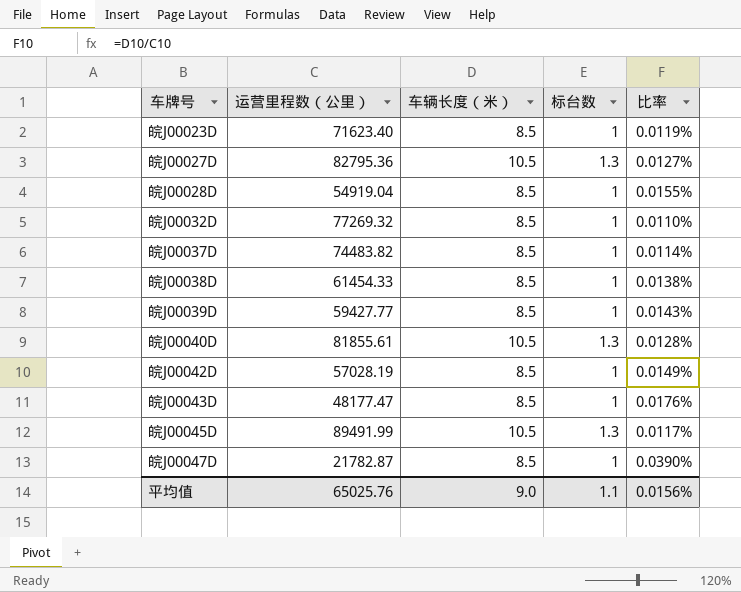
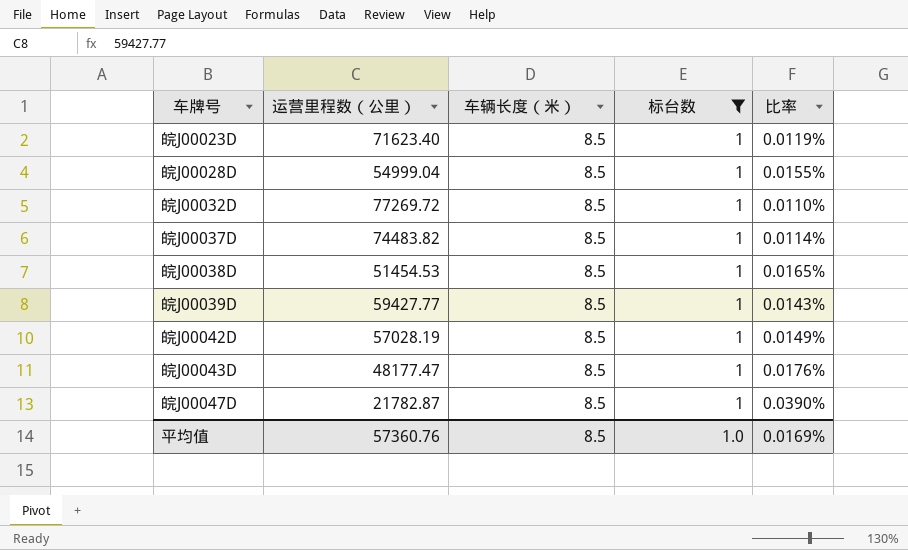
filter: none -> 标台数 = 1
皖J00028D | 运营里程数（公里）: 54919.04 -> 54999.04
皖J00032D | 运营里程数（公里）: 77269.32 -> 77269.72
皖J00038D | 运营里程数（公里）: 61454.33 -> 51454.53
皖J00038D | 比率: 0.0138% -> 0.0165%
平均值 | 运营里程数（公里）: 65025.76 -> 57360.76
平均值 | 车辆长度（米）: 9.0 -> 8.5
平均值 | 标台数: 1.1 -> 1.0
平均值 | 比率: 0.0156% -> 0.0169%

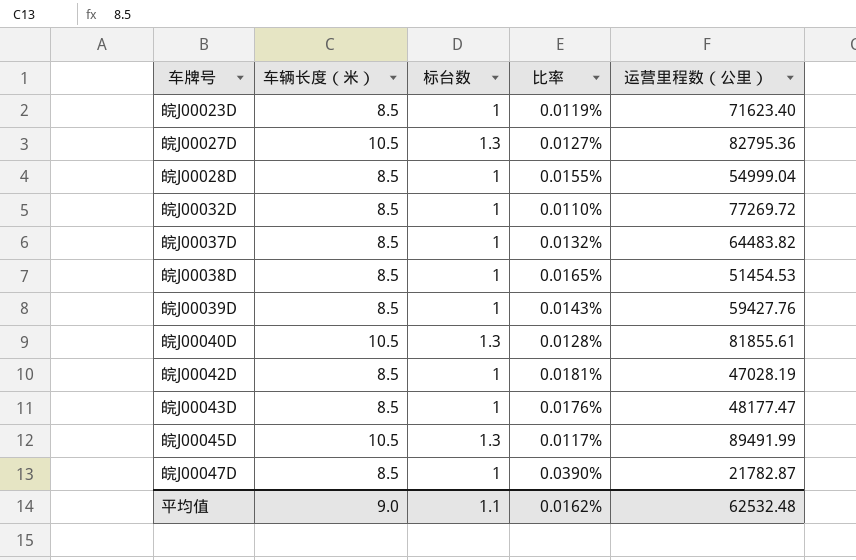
filter: 标台数 = 1 -> none
column 运营里程数（公里） | position: 2 -> 5
皖J00037D | 比率: 0.0114% -> 0.0132%
皖J00037D | 运营里程数（公里）: 74483.82 -> 64483.82
皖J00039D | 运营里程数（公里）: 59427.77 -> 59427.76
皖J00042D | 比率: 0.0149% -> 0.0181%
皖J00042D | 运营里程数（公里）: 57028.19 -> 47028.19
平均值 | 车辆长度（米）: 8.5 -> 9.0
平均值 | 标台数: 1.0 -> 1.1
平均值 | 比率: 0.0169% -> 0.0162%
平均值 | 运营里程数（公里）: 57360.76 -> 62532.48

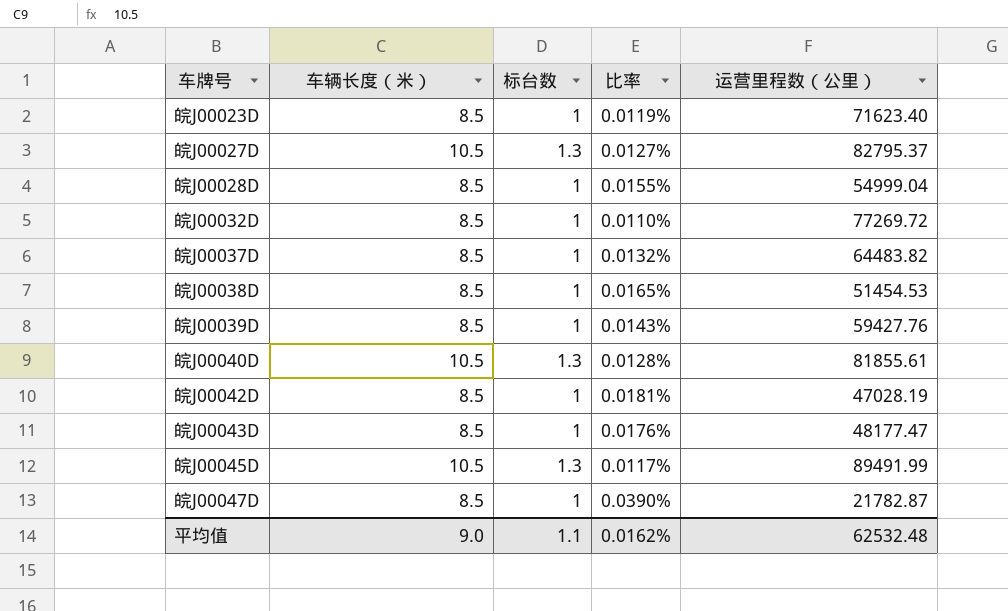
皖J00027D | 运营里程数（公里）: 82795.36 -> 82795.37

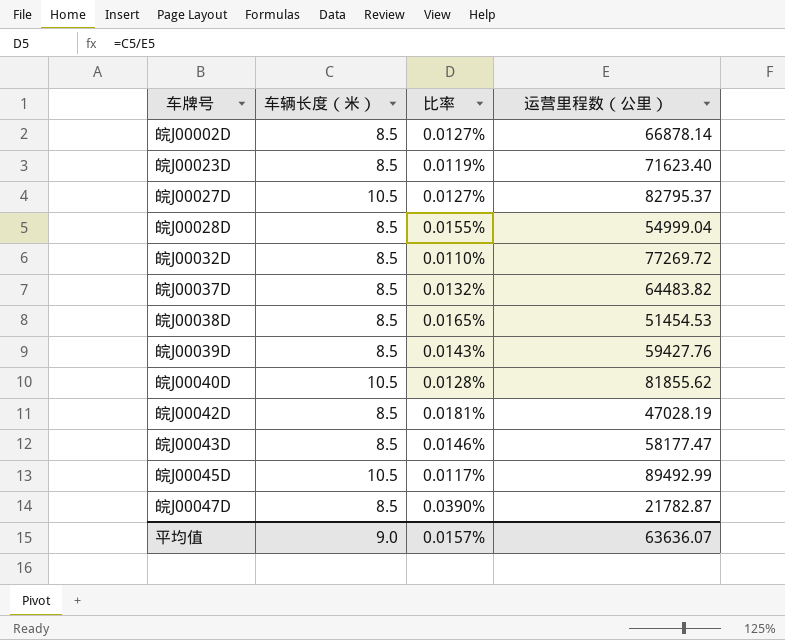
column 标台数 | position: 3 -> none
row 皖J00002D: none -> 8.5 | 0.0127% | 66878.14
皖J00040D | 运营里程数（公里）: 81855.61 -> 81855.62
皖J00043D | 比率: 0.0176% -> 0.0146%
皖J00043D | 运营里程数（公里）: 48177.47 -> 58177.47
皖J00045D | 运营里程数（公里）: 89491.99 -> 89492.99
平均值 | 比率: 0.0162% -> 0.0157%
平均值 | 运营里程数（公里）: 62532.48 -> 63636.07

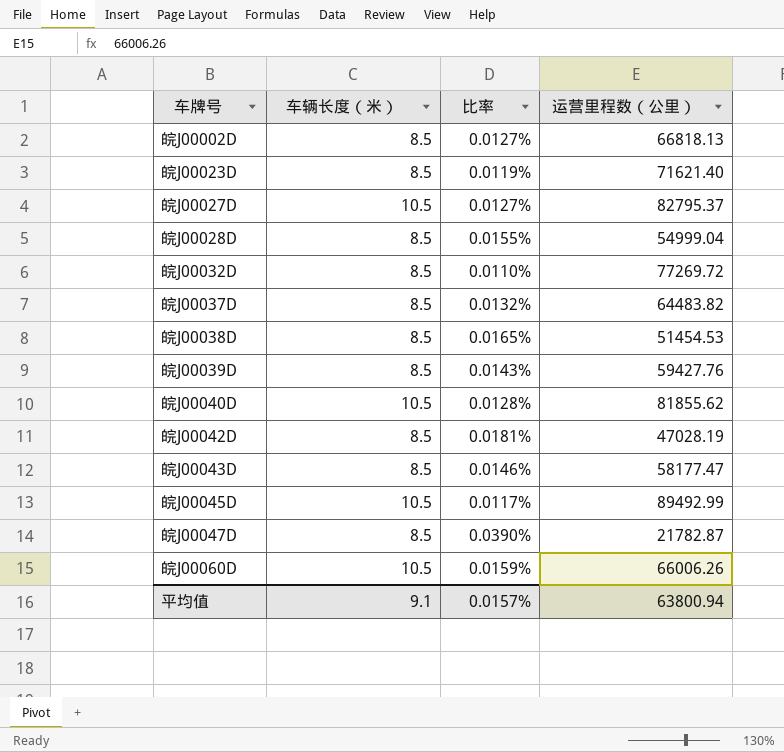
皖J00002D | 运营里程数（公里）: 66878.14 -> 66818.13
皖J00023D | 运营里程数（公里）: 71623.40 -> 71621.40
row 皖J00060D: none -> 10.5 | 0.0159% | 66006.26
平均值 | 车辆长度（米）: 9.0 -> 9.1
平均值 | 运营里程数（公里）: 63636.07 -> 63800.94

